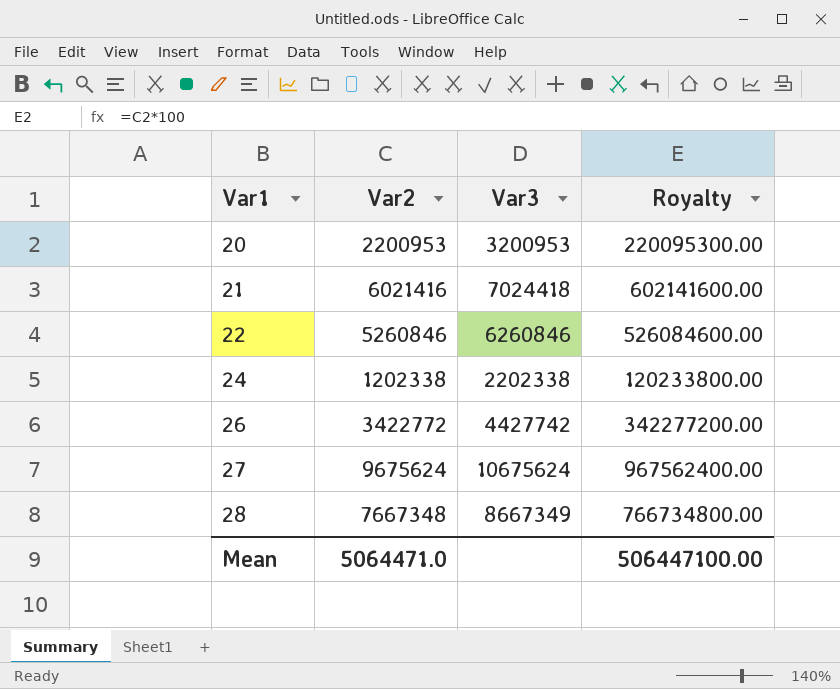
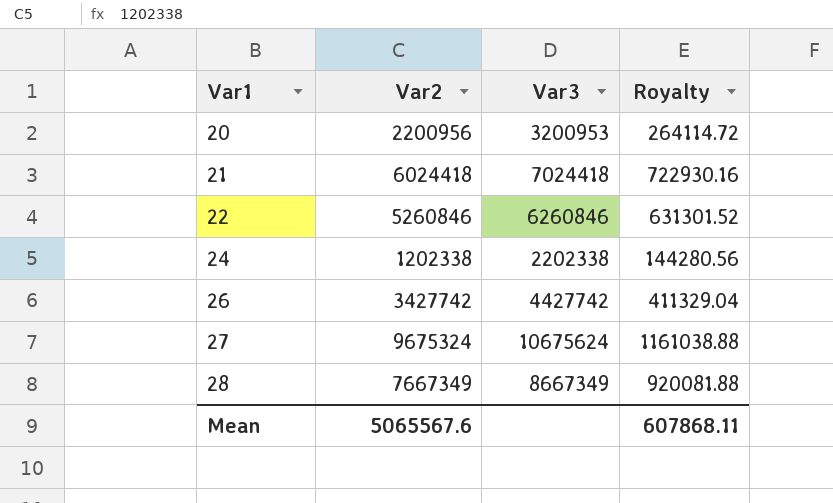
column Royalty | formula: [Var2] * 100 -> [Var2] * 0.12
20 | Var2: 2200953 -> 2200956
21 | Var2: 6021416 -> 6024418
26 | Var2: 3422772 -> 3427742
27 | Var2: 9675624 -> 9675324
28 | Var2: 7667348 -> 7667349
Mean | Var2: 5064471.0 -> 5065567.6
Mean | Royalty: 506447100.00 -> 607868.11

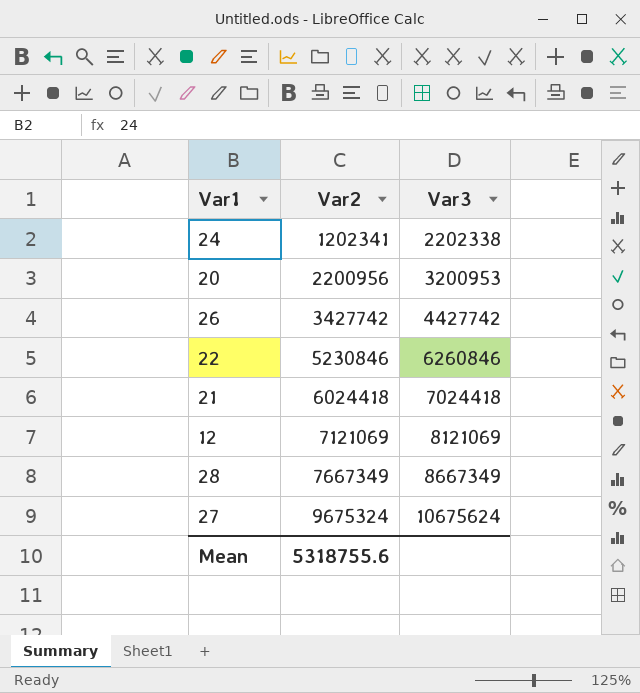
row order: Var1 ascending -> Var2 ascending
column Royalty | formula: [Var2] * 0.12 -> none
24 | Var2: 1202338 -> 1202341
22 | Var2: 5260846 -> 5230846
row 12: none -> 7121069 | 8121069
Mean | Var2: 5065567.6 -> 5318755.6

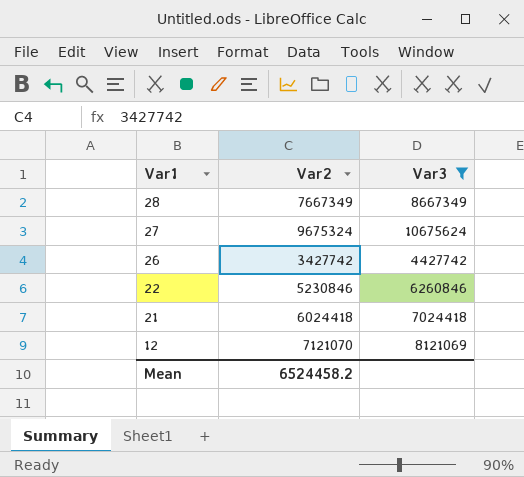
filter: none -> Var3 >= 4427742
row order: Var2 ascending -> Var1 descending
12 | Var2: 7121069 -> 7121070
Mean | Var2: 5318755.6 -> 6524458.2

